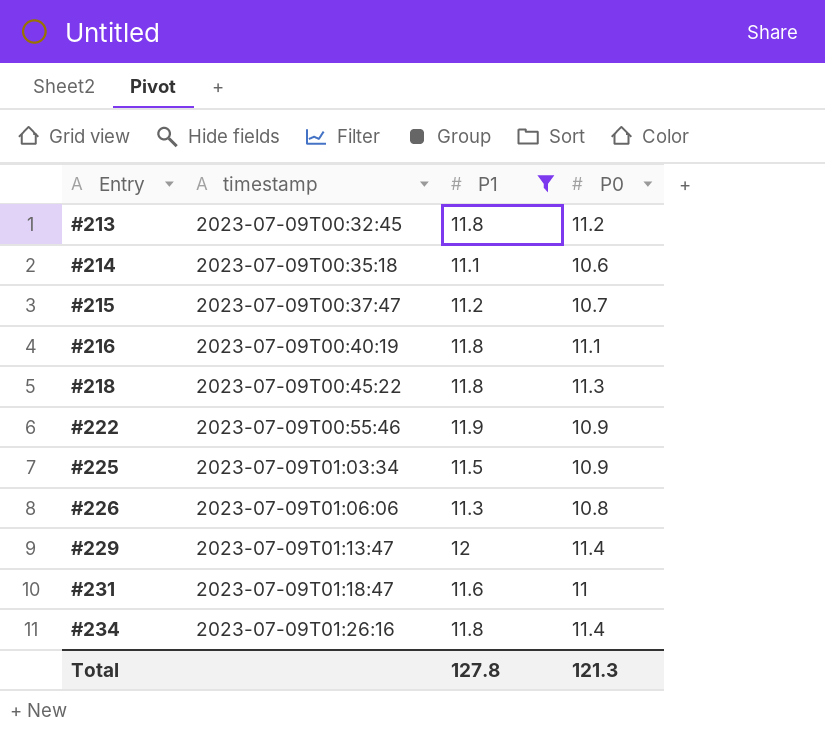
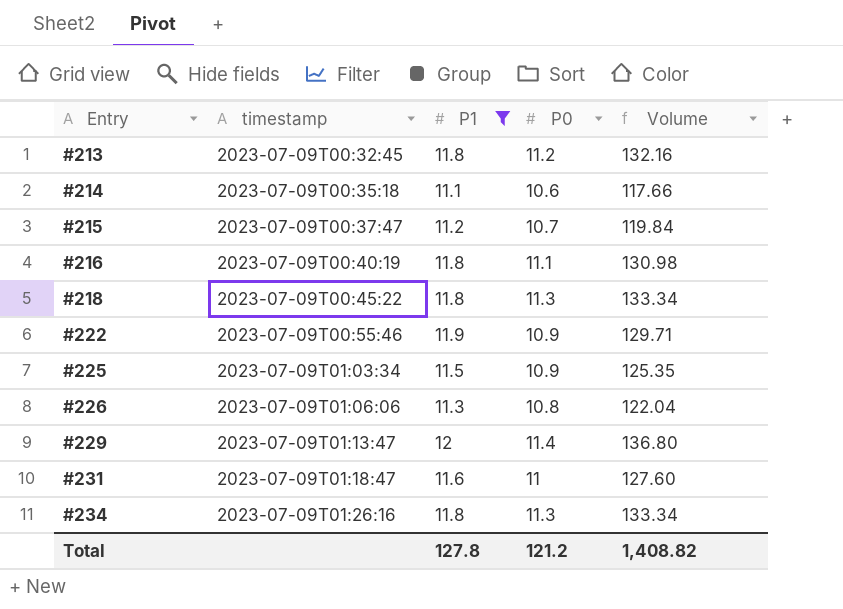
column Volume | formula: none -> [P1] * [P0]
#234 | P0: 11.4 -> 11.3
Total | P0: 121.3 -> 121.2

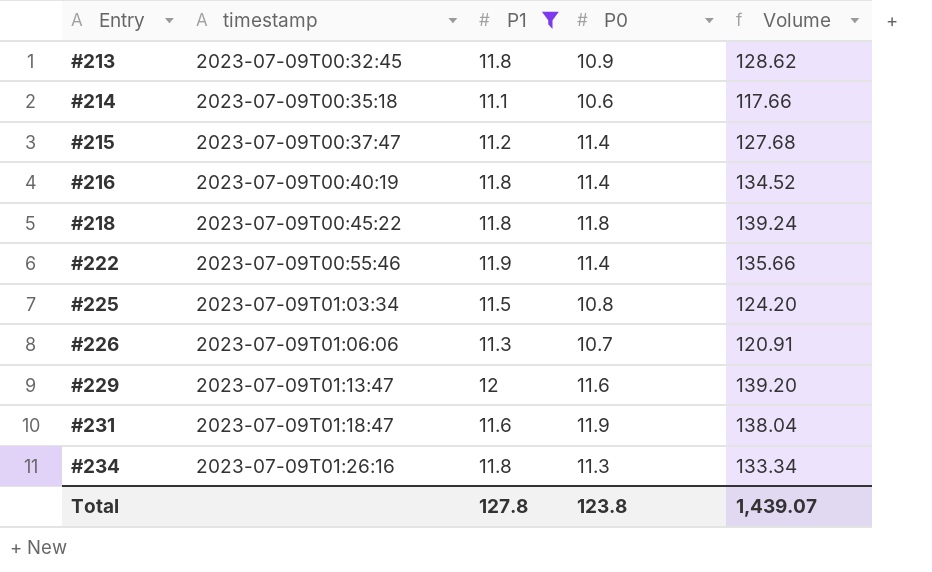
#213 | P0: 11.2 -> 10.9
#213 | Volume: 132.16 -> 128.62
#215 | P0: 10.7 -> 11.4
#215 | Volume: 119.84 -> 127.68
#216 | P0: 11.1 -> 11.4
#216 | Volume: 130.98 -> 134.52
#218 | P0: 11.3 -> 11.8
#218 | Volume: 133.34 -> 139.24
#222 | P0: 10.9 -> 11.4
#222 | Volume: 129.71 -> 135.66
#225 | P0: 10.9 -> 10.8
#225 | Volume: 125.35 -> 124.20
#226 | P0: 10.8 -> 10.7
#226 | Volume: 122.04 -> 120.91
#229 | P0: 11.4 -> 11.6
#229 | Volume: 136.80 -> 139.20
#231 | P0: 11 -> 11.9
#231 | Volume: 127.60 -> 138.04
Total | P0: 121.2 -> 123.8
Total | Volume: 1,408.82 -> 1,439.07

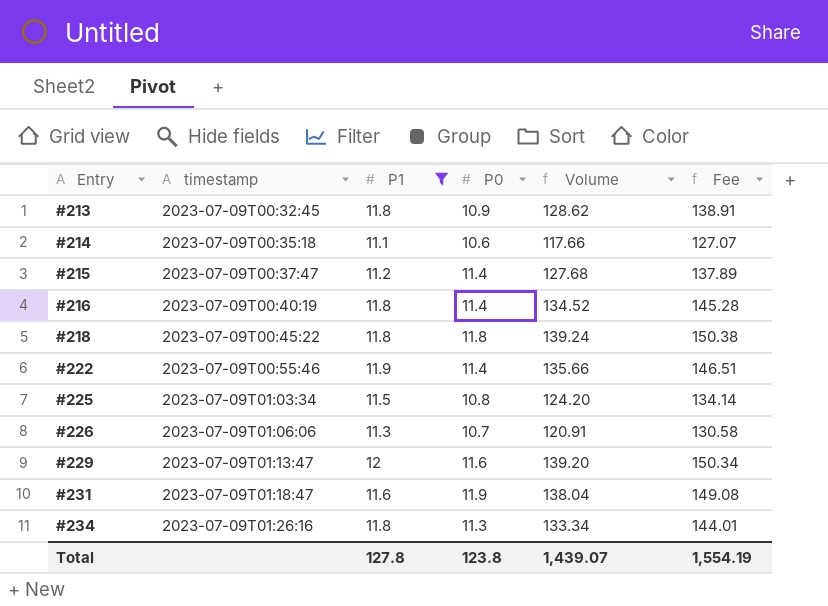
column Fee | formula: none -> [Volume] * 1.08

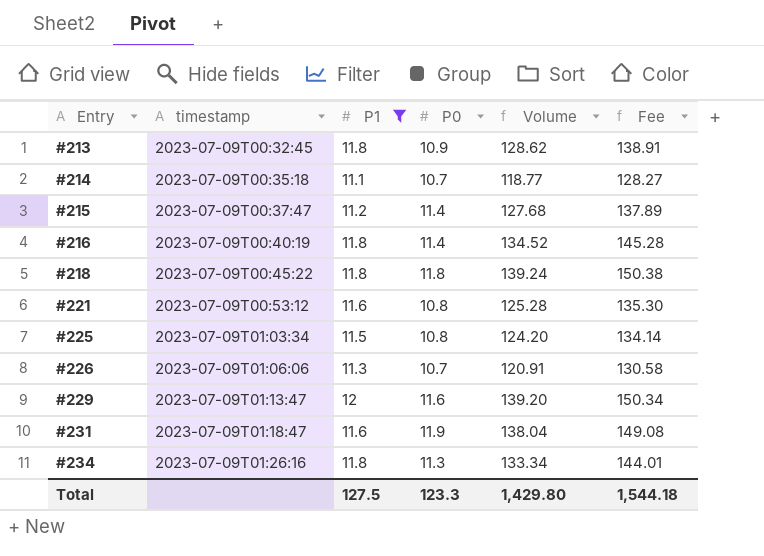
row #222: 2023-07-09T00:55:46 | 11.9 | 11.4 | 135.66 | 146.51 -> none
#214 | P0: 10.6 -> 10.7
#214 | Volume: 117.66 -> 118.77
#214 | Fee: 127.07 -> 128.27
row #221: none -> 2023-07-09T00:53:12 | 11.6 | 10.8 | 125.28 | 135.30
Total | P1: 127.8 -> 127.5
Total | P0: 123.8 -> 123.3
Total | Volume: 1,439.07 -> 1,429.80
Total | Fee: 1,554.19 -> 1,544.18

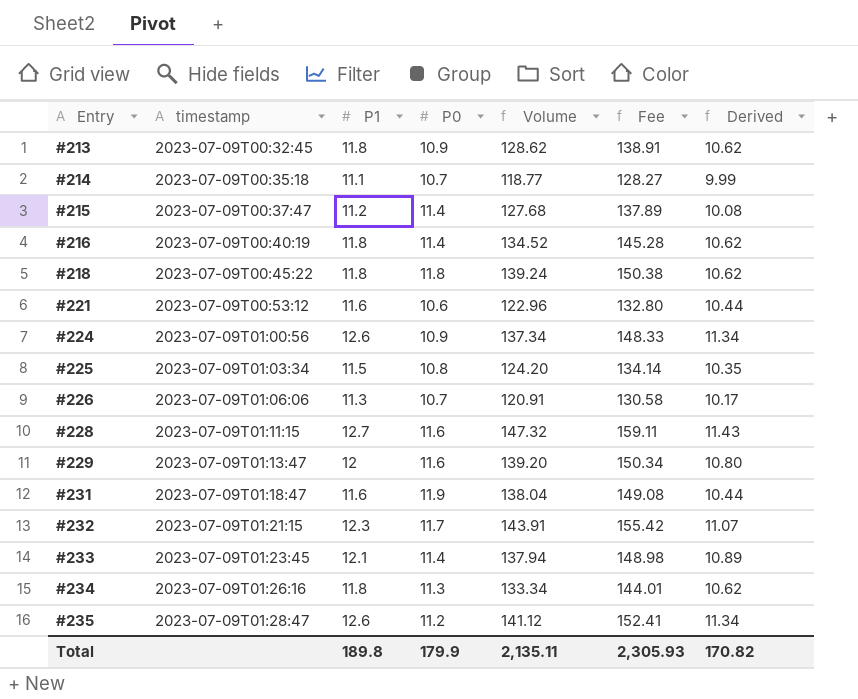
filter: P1 <= 12 -> none
column Derived | formula: none -> [P1] * 0.9
#221 | P0: 10.8 -> 10.6
#221 | Volume: 125.28 -> 122.96
#221 | Fee: 135.30 -> 132.80
Total | P1: 127.5 -> 189.8
Total | P0: 123.3 -> 179.9
Total | Volume: 1,429.80 -> 2,135.11
Total | Fee: 1,544.18 -> 2,305.93

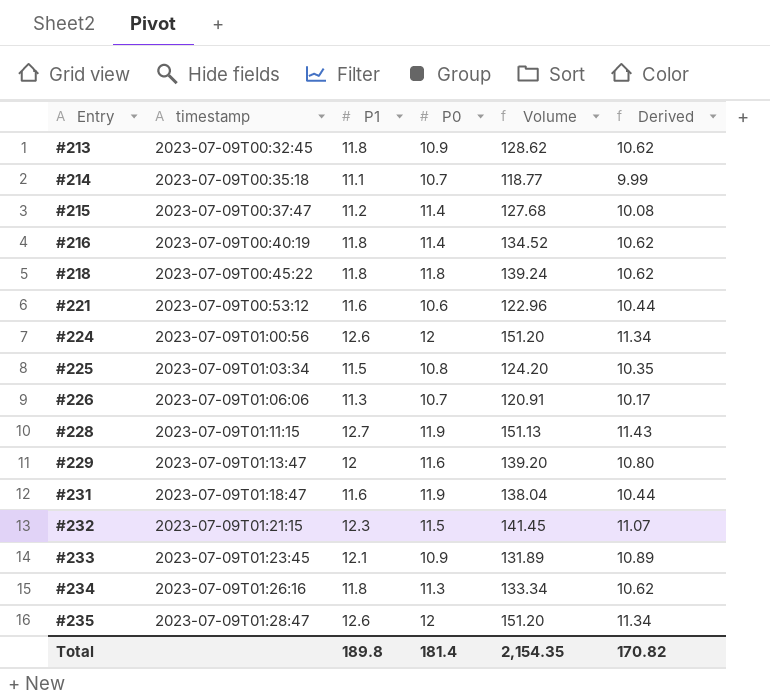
column Fee | formula: [Volume] * 1.08 -> none
#224 | P0: 10.9 -> 12
#224 | Volume: 137.34 -> 151.20
#228 | P0: 11.6 -> 11.9
#228 | Volume: 147.32 -> 151.13
#232 | P0: 11.7 -> 11.5
#232 | Volume: 143.91 -> 141.45
#233 | P0: 11.4 -> 10.9
#233 | Volume: 137.94 -> 131.89
#235 | P0: 11.2 -> 12
#235 | Volume: 141.12 -> 151.20
Total | P0: 179.9 -> 181.4
Total | Volume: 2,135.11 -> 2,154.35

